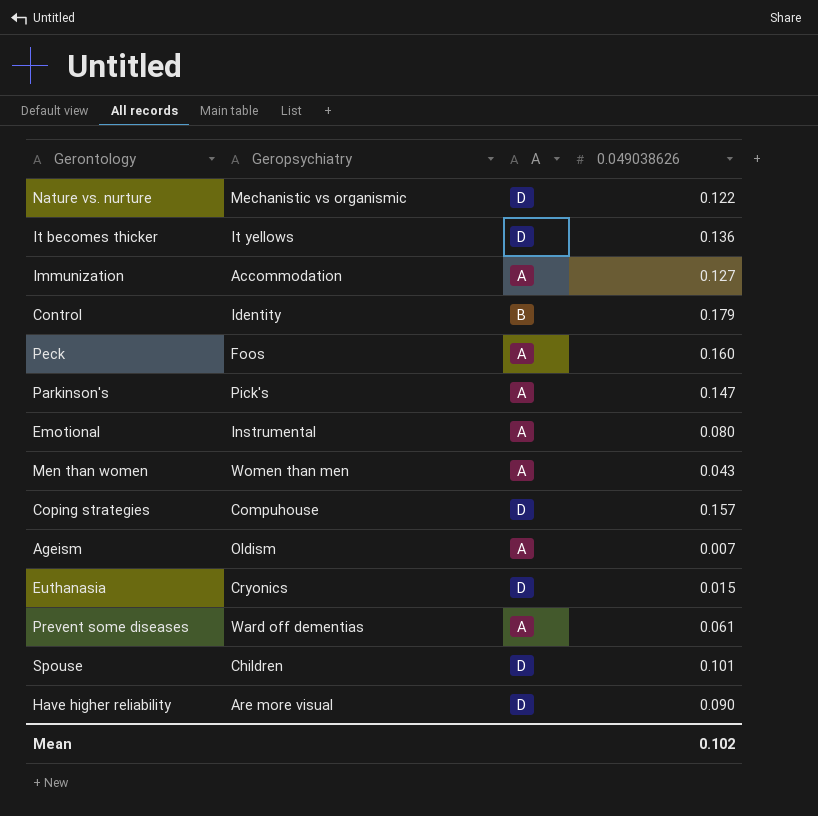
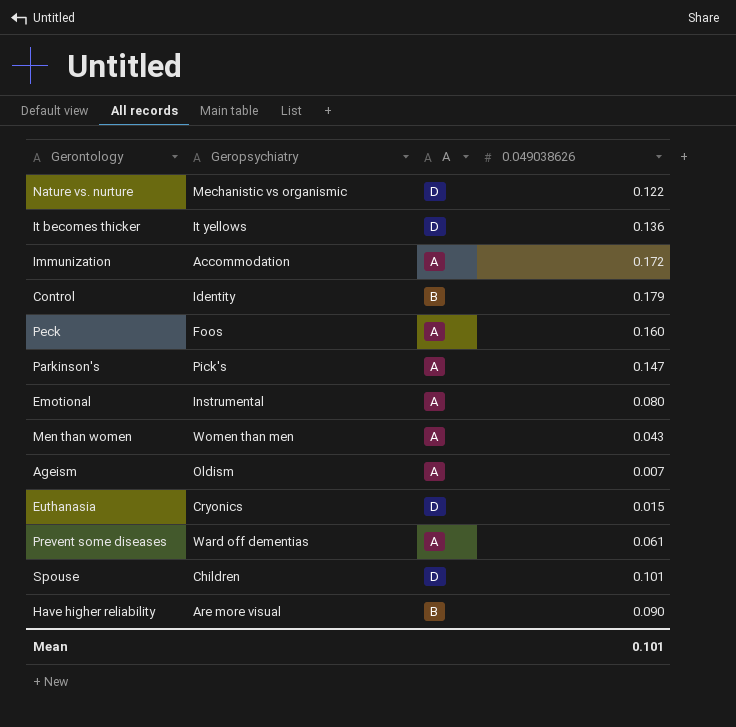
row Coping strategies: Compuhouse | D | 0.157 -> none
Immunization | 0.049038626: 0.127 -> 0.172
Have higher reliability | A: D -> B
Mean | 0.049038626: 0.102 -> 0.101

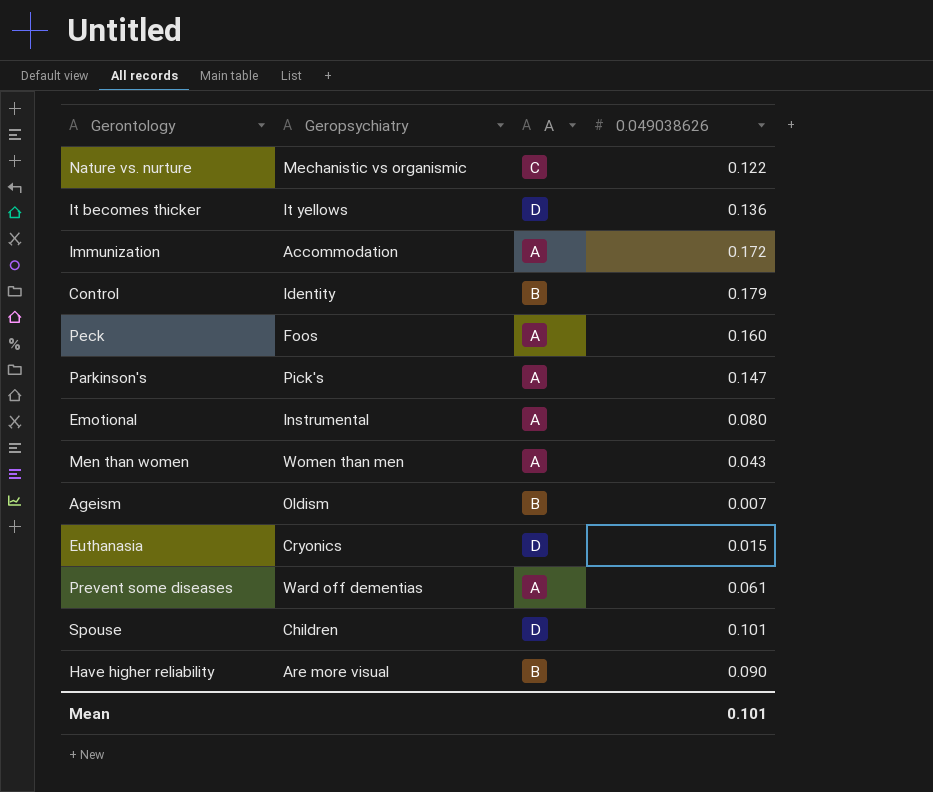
Nature vs. nurture | A: D -> C
Ageism | A: A -> B

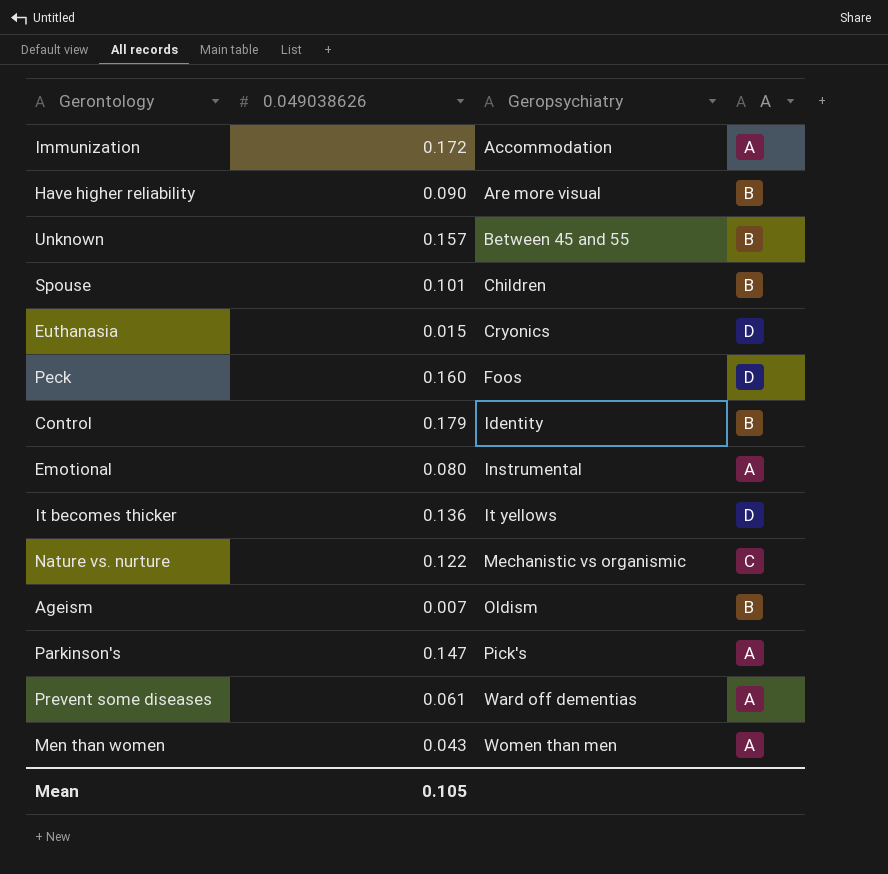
row order: none -> Geropsychiatry ascending
column 0.049038626 | position: 4 -> 2
row Unknown: none -> 0.157 | Between 45 and 55 | B
Spouse | A: D -> B
Peck | A: A -> D
Mean | 0.049038626: 0.101 -> 0.105

